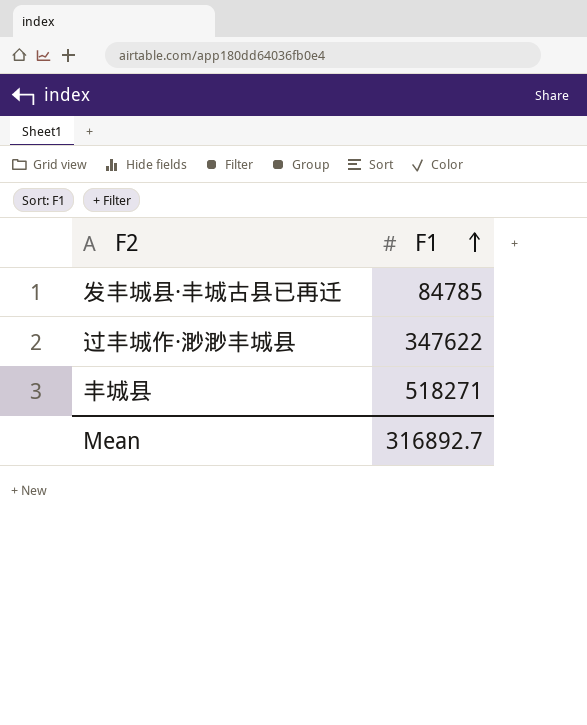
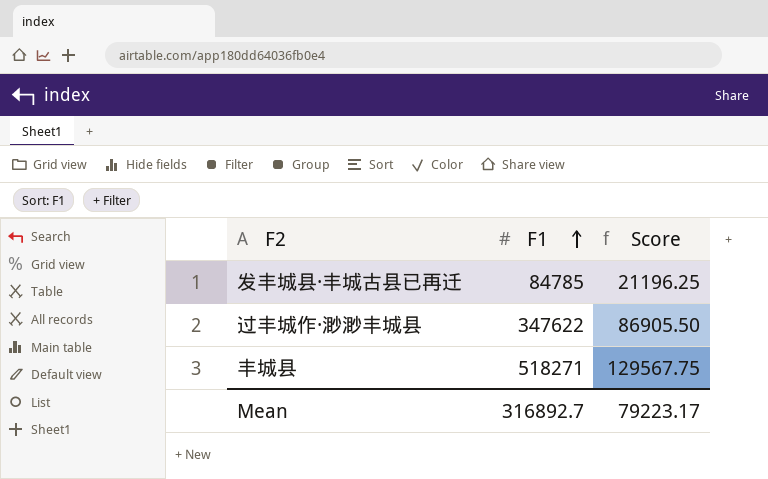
column Score | formula: none -> [F1] * 0.25

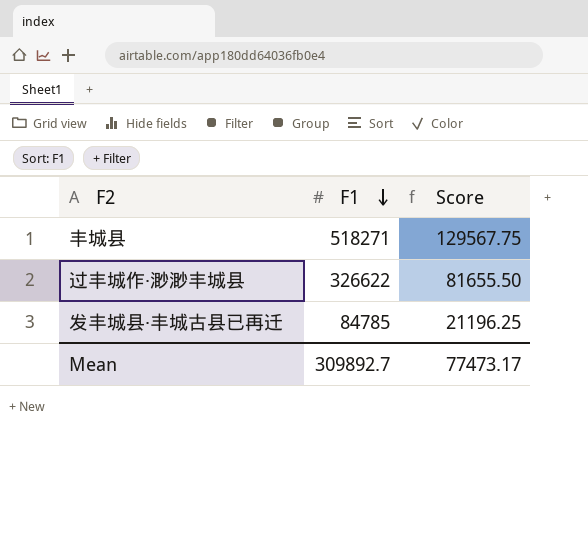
row order: F1 ascending -> F1 descending
过丰城作·渺渺丰城县 | F1: 347622 -> 326622
过丰城作·渺渺丰城县 | Score: 86905.50 -> 81655.50
Mean | F1: 316892.7 -> 309892.7
Mean | Score: 79223.17 -> 77473.17

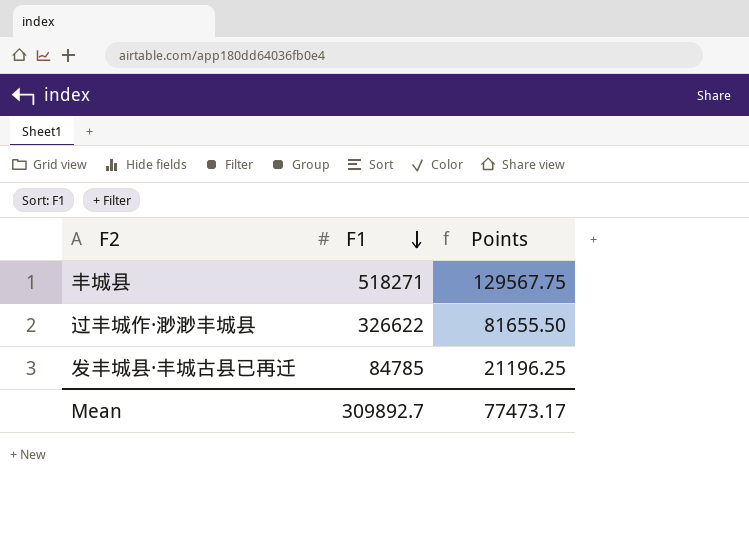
column name: Score -> Points

